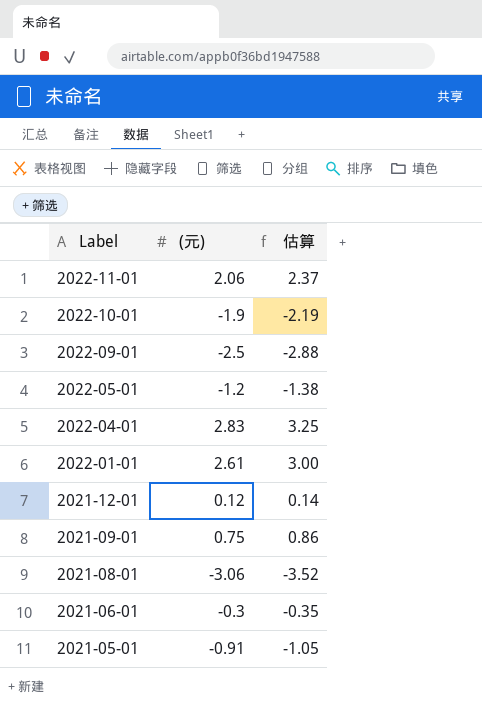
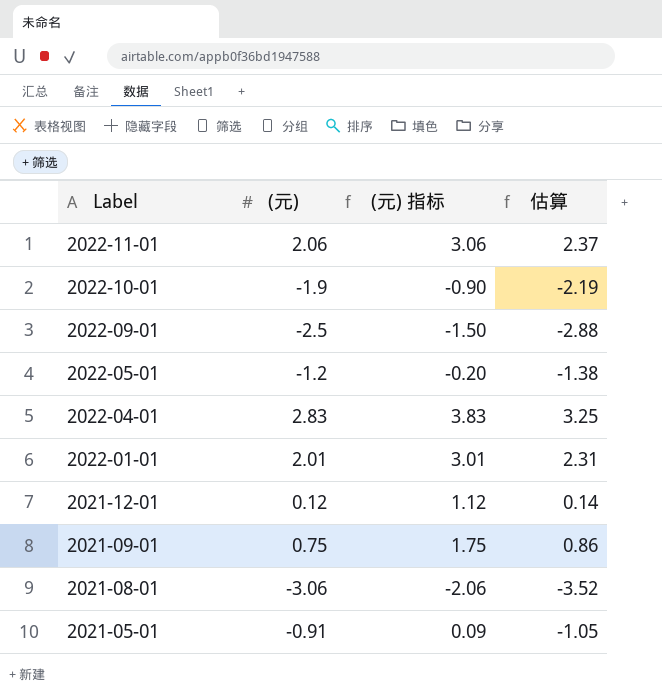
column (元) 指标 | formula: none -> [(元)] + 1
row 2021-06-01: -0.3 | -0.35 -> none
2022-01-01 | (元): 2.61 -> 2.01
2022-01-01 | 估算: 3.00 -> 2.31

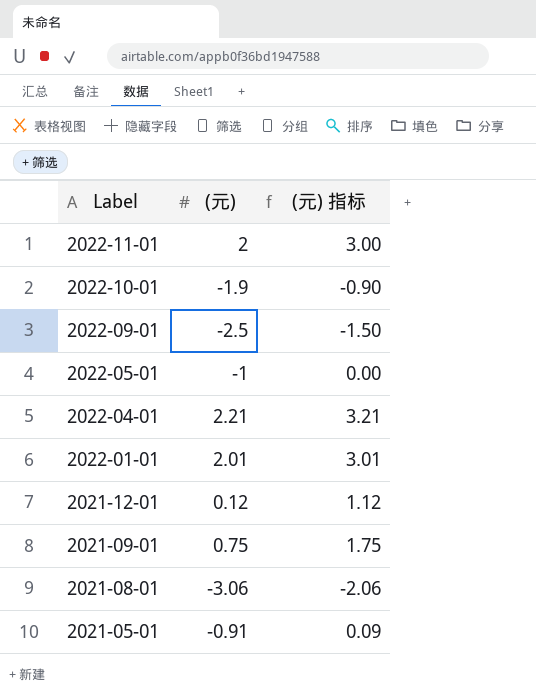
column 估算 | formula: [(元)] * 1.15 -> none
2022-11-01 | (元): 2.06 -> 2
2022-11-01 | (元) 指标: 3.06 -> 3.00
2022-05-01 | (元): -1.2 -> -1
2022-05-01 | (元) 指标: -0.20 -> 0.00
2022-04-01 | (元): 2.83 -> 2.21
2022-04-01 | (元) 指标: 3.83 -> 3.21

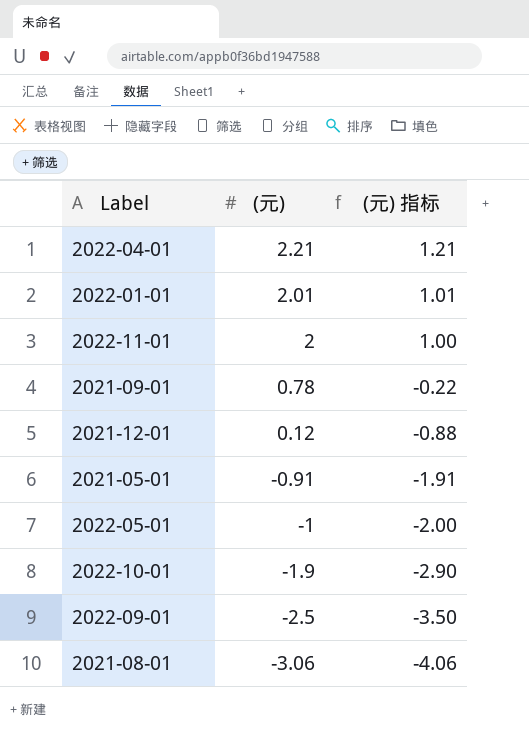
row order: Label descending -> (元) descending
column (元) 指标 | formula: [(元)] + 1 -> [(元)] - 1
2021-09-01 | (元): 0.75 -> 0.78

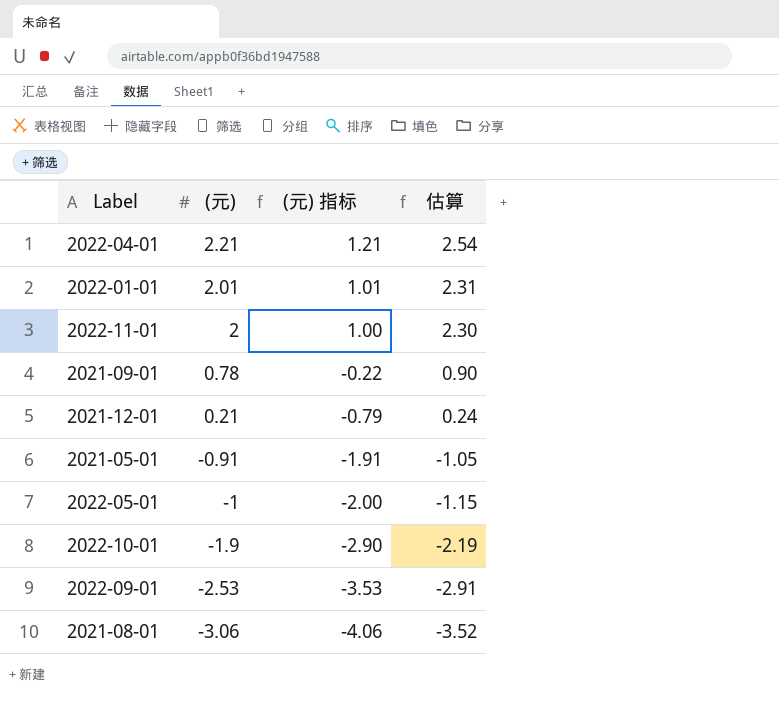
column 估算 | formula: none -> [(元)] * 1.15
2021-12-01 | (元): 0.12 -> 0.21
2021-12-01 | (元) 指标: -0.88 -> -0.79
2022-09-01 | (元): -2.5 -> -2.53
2022-09-01 | (元) 指标: -3.50 -> -3.53

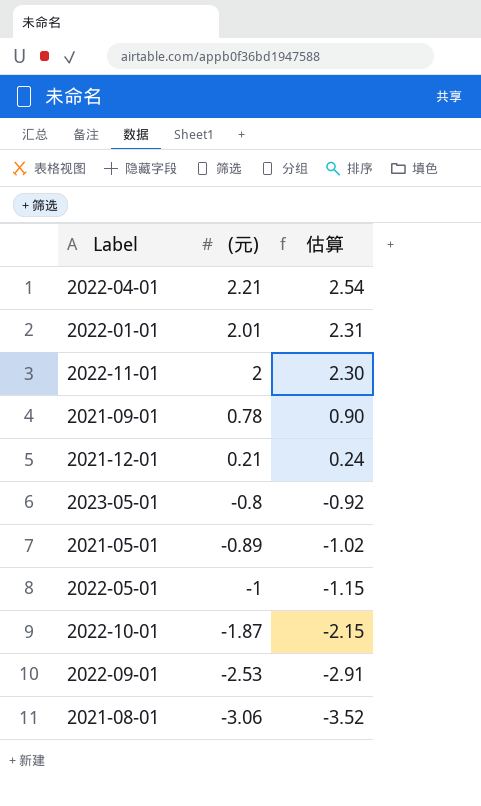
column (元) 指标 | formula: [(元)] - 1 -> none
row 2023-05-01: none -> -0.8 | -0.92
2021-05-01 | (元): -0.91 -> -0.89
2021-05-01 | 估算: -1.05 -> -1.02
2022-10-01 | (元): -1.9 -> -1.87
2022-10-01 | 估算: -2.19 -> -2.15

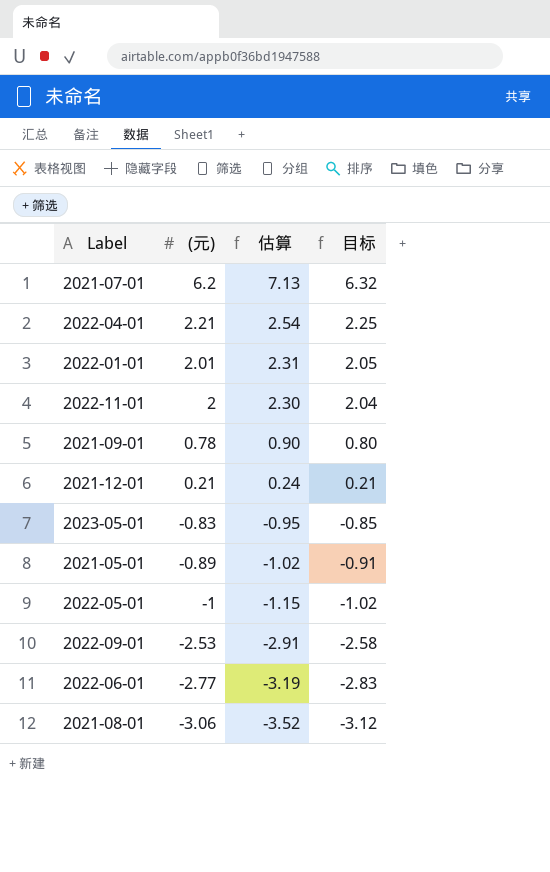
column 目标 | formula: none -> [(元)] * 1.02
row 2022-10-01: -1.87 | -2.15 -> none
row 2021-07-01: none -> 6.2 | 7.13 | 6.32
2023-05-01 | (元): -0.8 -> -0.83
2023-05-01 | 估算: -0.92 -> -0.95
row 2022-06-01: none -> -2.77 | -3.19 | -2.83

